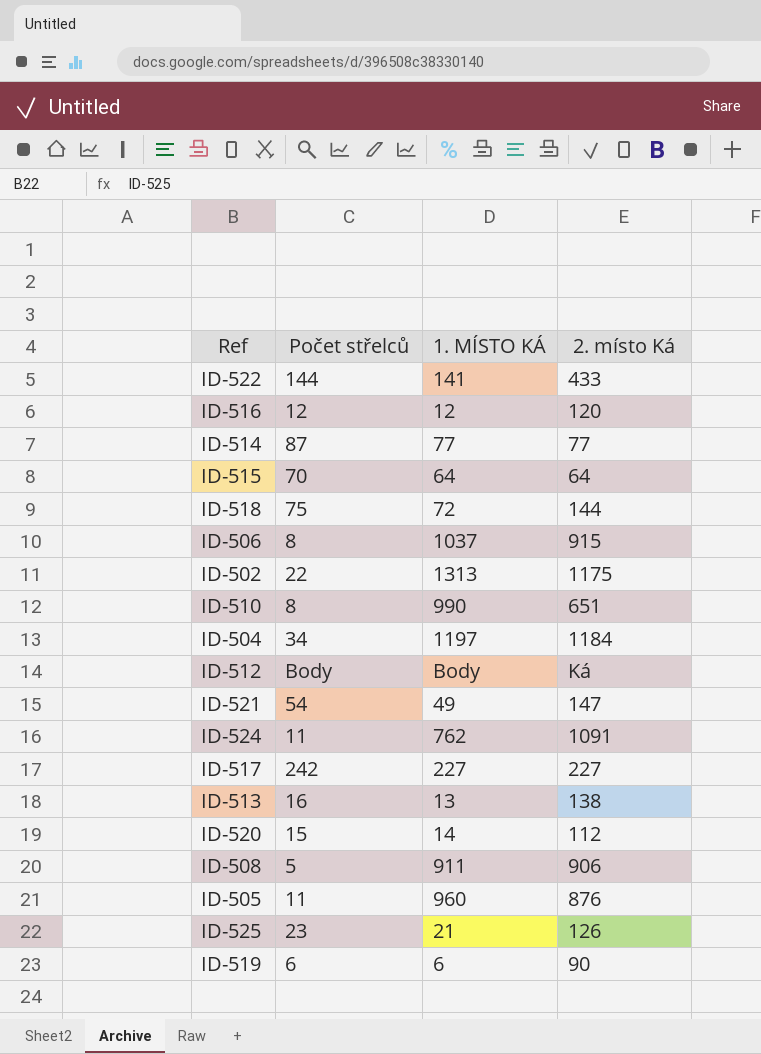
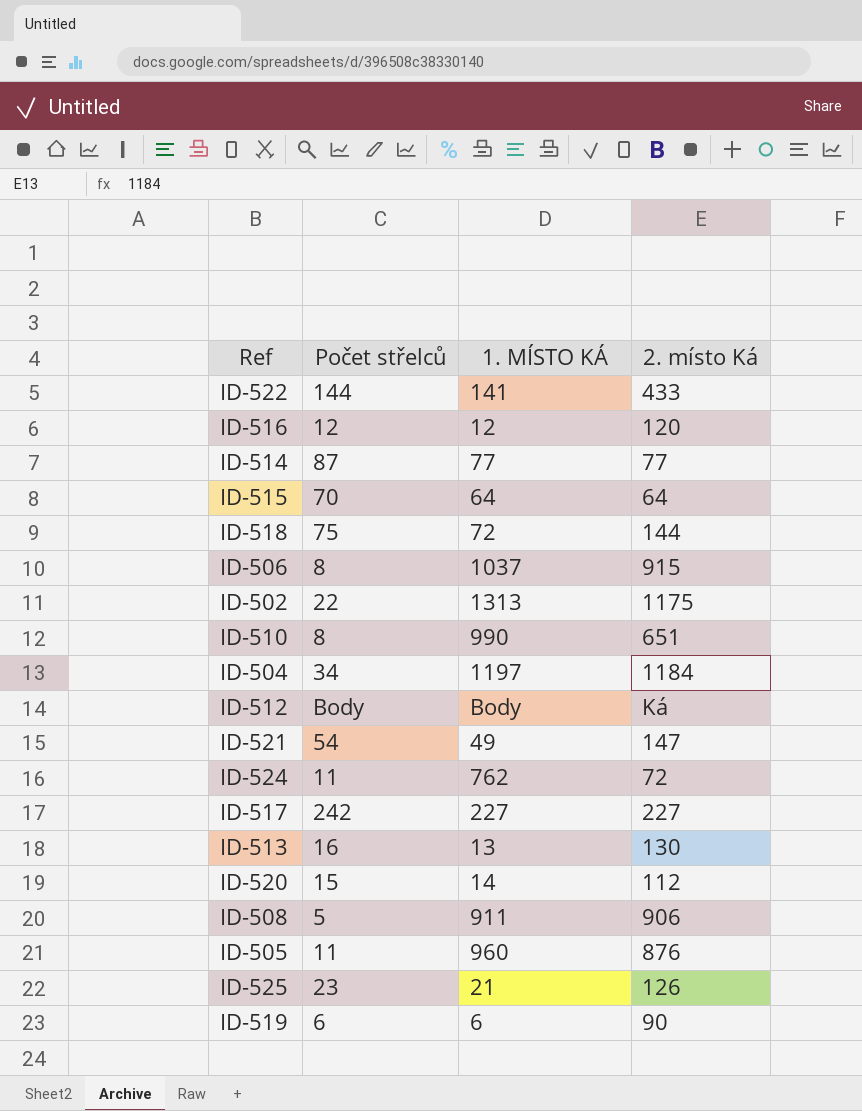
ID-524 | 2. místo Ká: 1091 -> 72
ID-513 | 2. místo Ká: 138 -> 130

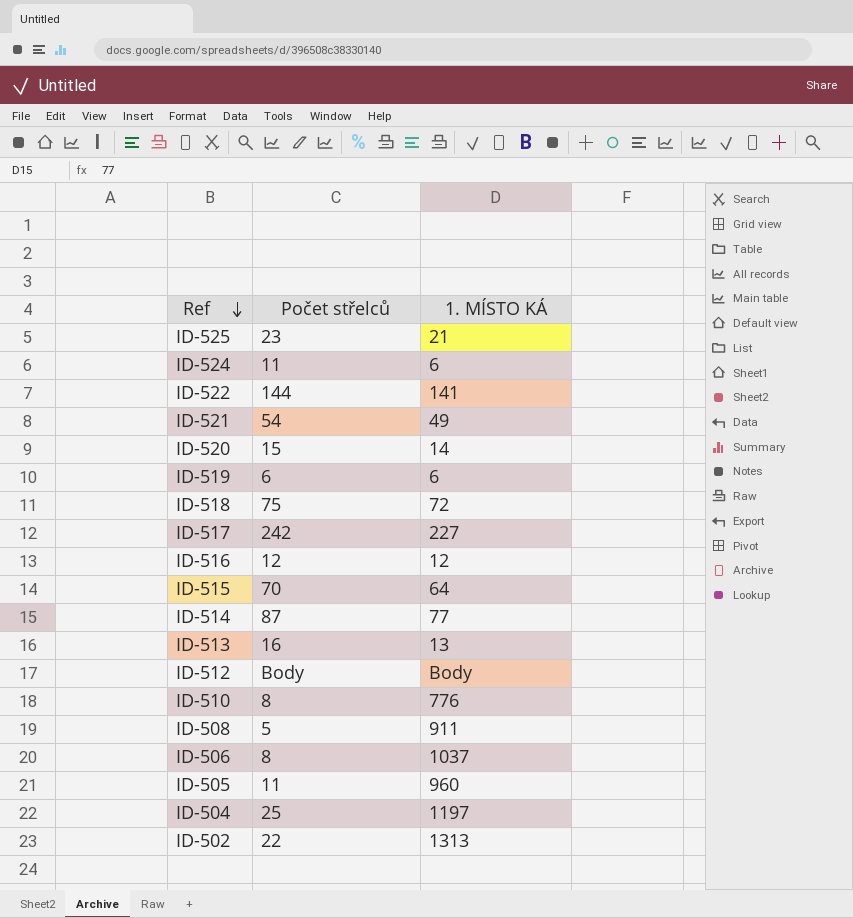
row order: none -> Ref descending
column 2. místo Ká | position: 4 -> none
ID-524 | 1. MÍSTO KÁ: 762 -> 6
ID-510 | 1. MÍSTO KÁ: 990 -> 776
ID-504 | Počet střelců: 34 -> 25

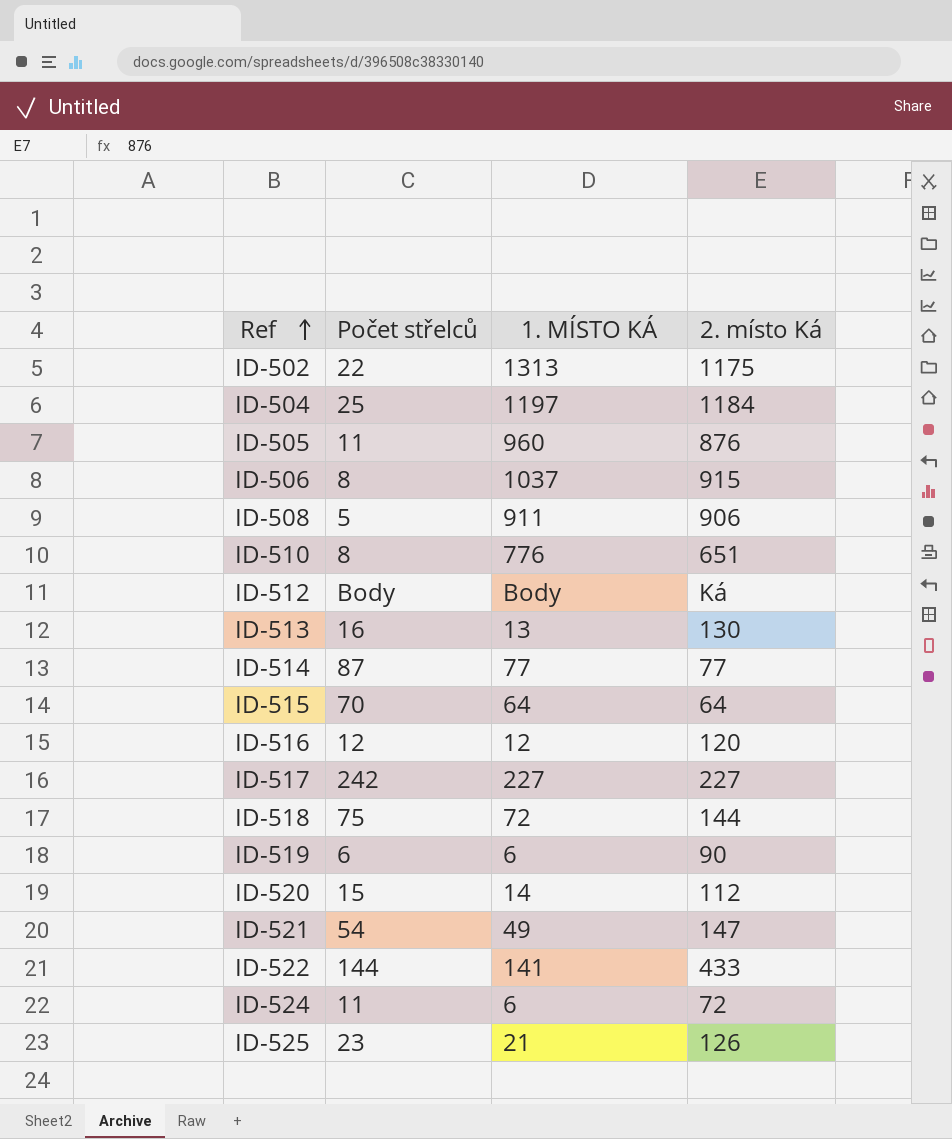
row order: Ref descending -> Ref ascending
column 2. místo Ká | position: none -> 4

